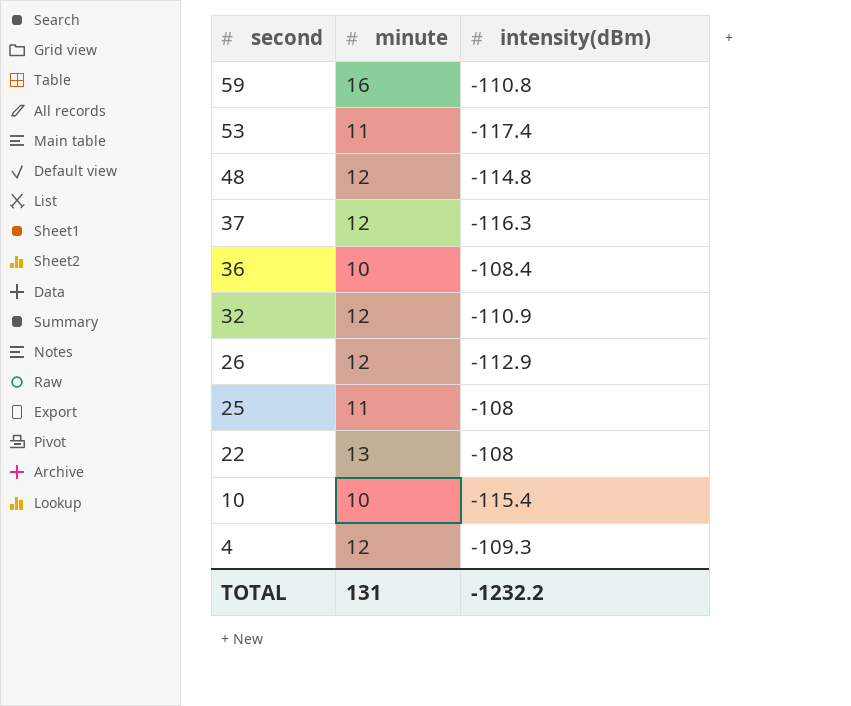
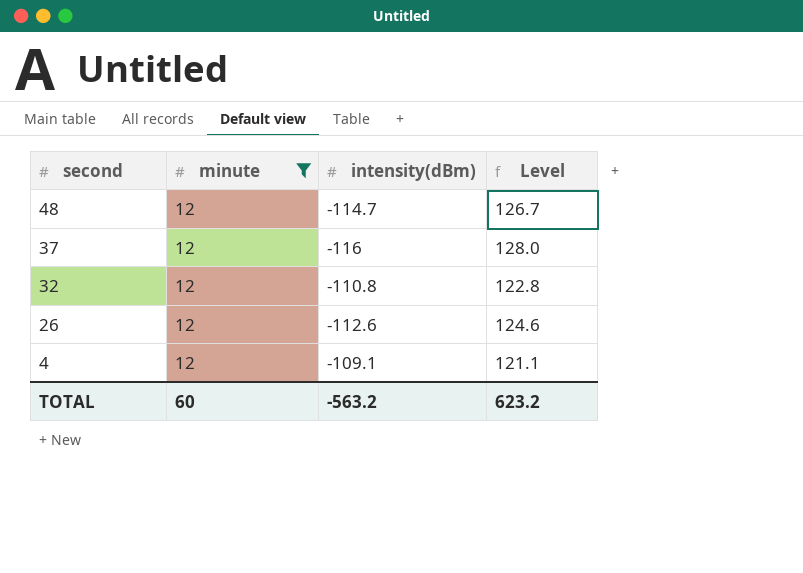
filter: none -> minute = 12
column Level | formula: none -> [minute] - [intensity(dBm)]
48 | intensity(dBm): -114.8 -> -114.7
37 | intensity(dBm): -116.3 -> -116
32 | intensity(dBm): -110.9 -> -110.8
26 | intensity(dBm): -112.9 -> -112.6
4 | intensity(dBm): -109.3 -> -109.1
TOTAL | minute: 131 -> 60
TOTAL | intensity(dBm): -1232.2 -> -563.2

